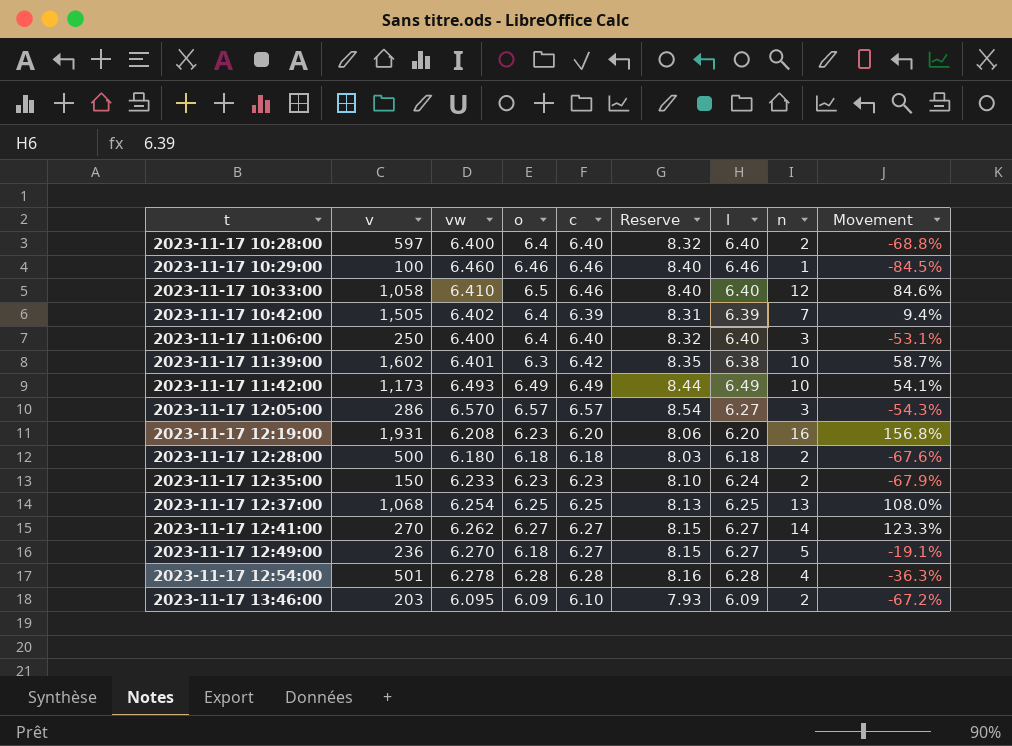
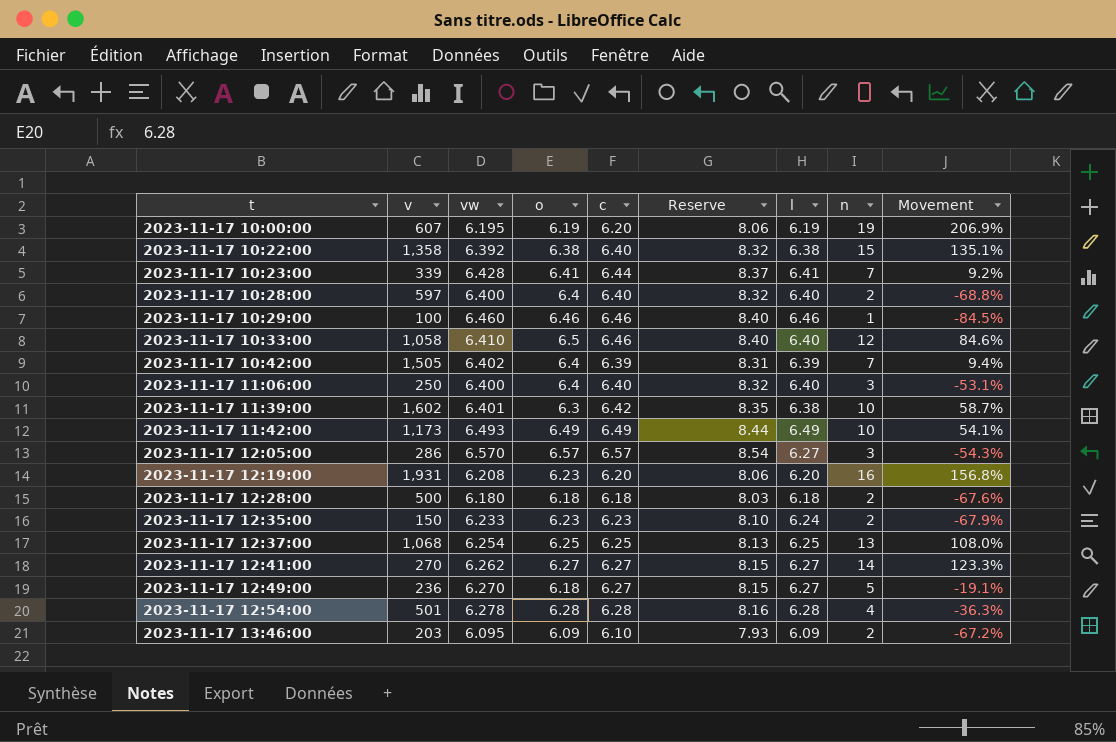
row 2023-11-17 10:00:00: none -> 607 | 6.195 | 6.19 | 6.20 | 8.06 | 6.19 | 19 | 206.9%
row 2023-11-17 10:22:00: none -> 1,358 | 6.392 | 6.38 | 6.40 | 8.32 | 6.38 | 15 | 135.1%
row 2023-11-17 10:23:00: none -> 339 | 6.428 | 6.41 | 6.44 | 8.37 | 6.41 | 7 | 9.2%

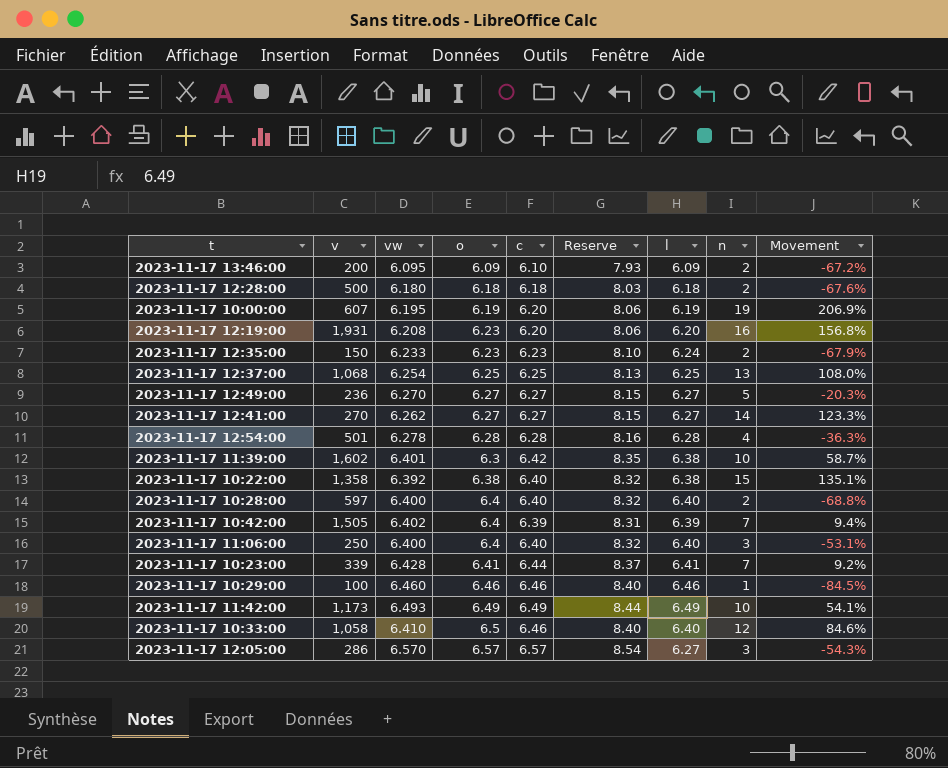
row order: t ascending -> o ascending
2023-11-17 13:46:00 | v: 203 -> 200
2023-11-17 12:49:00 | o: 6.18 -> 6.27
2023-11-17 12:49:00 | Movement: -19.1% -> -20.3%

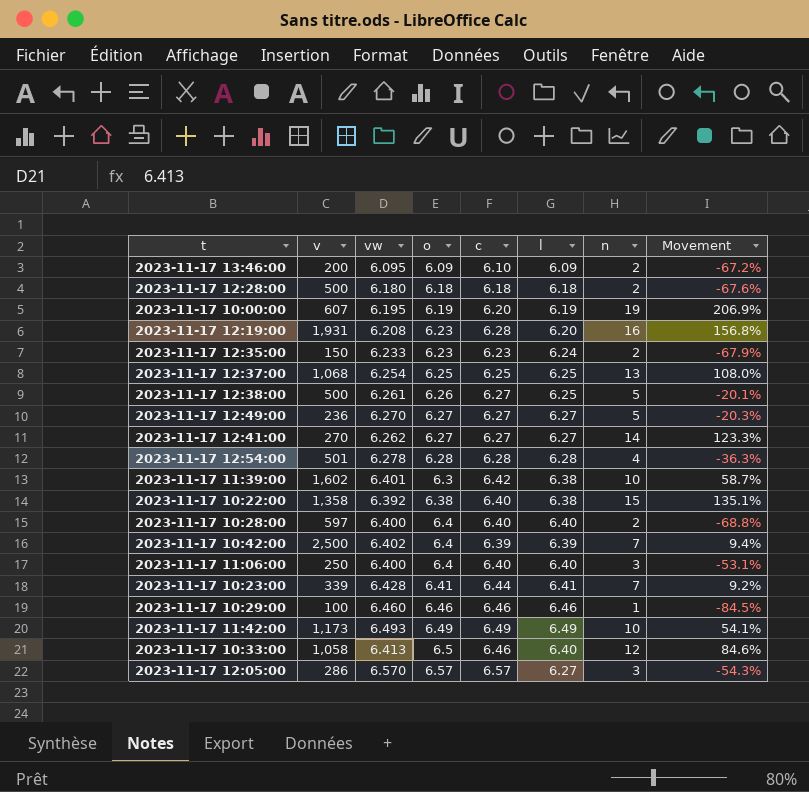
column Reserve | formula: [c] * 1.3 -> none
2023-11-17 12:19:00 | c: 6.20 -> 6.28
row 2023-11-17 12:38:00: none -> 500 | 6.261 | 6.26 | 6.27 | 6.25 | 5 | -20.1%
2023-11-17 10:42:00 | v: 1,505 -> 2,500
2023-11-17 10:33:00 | vw: 6.410 -> 6.413

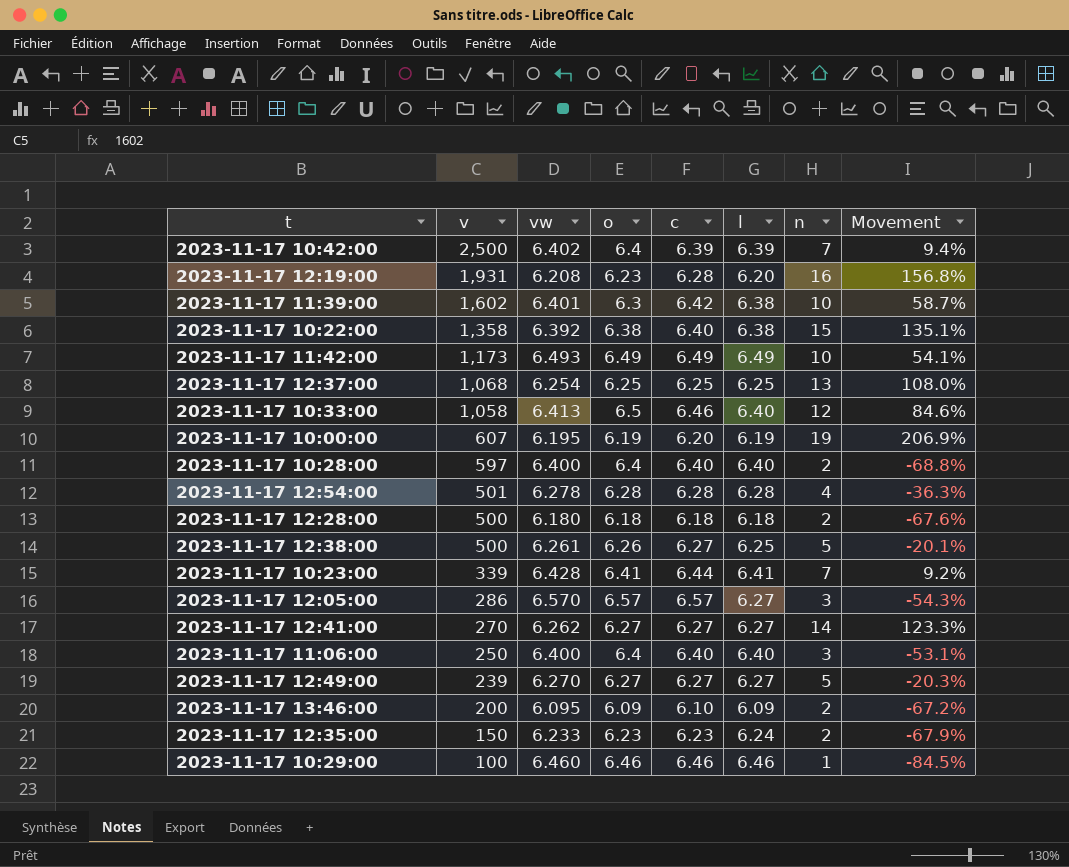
row order: o ascending -> v descending
2023-11-17 12:49:00 | v: 236 -> 239

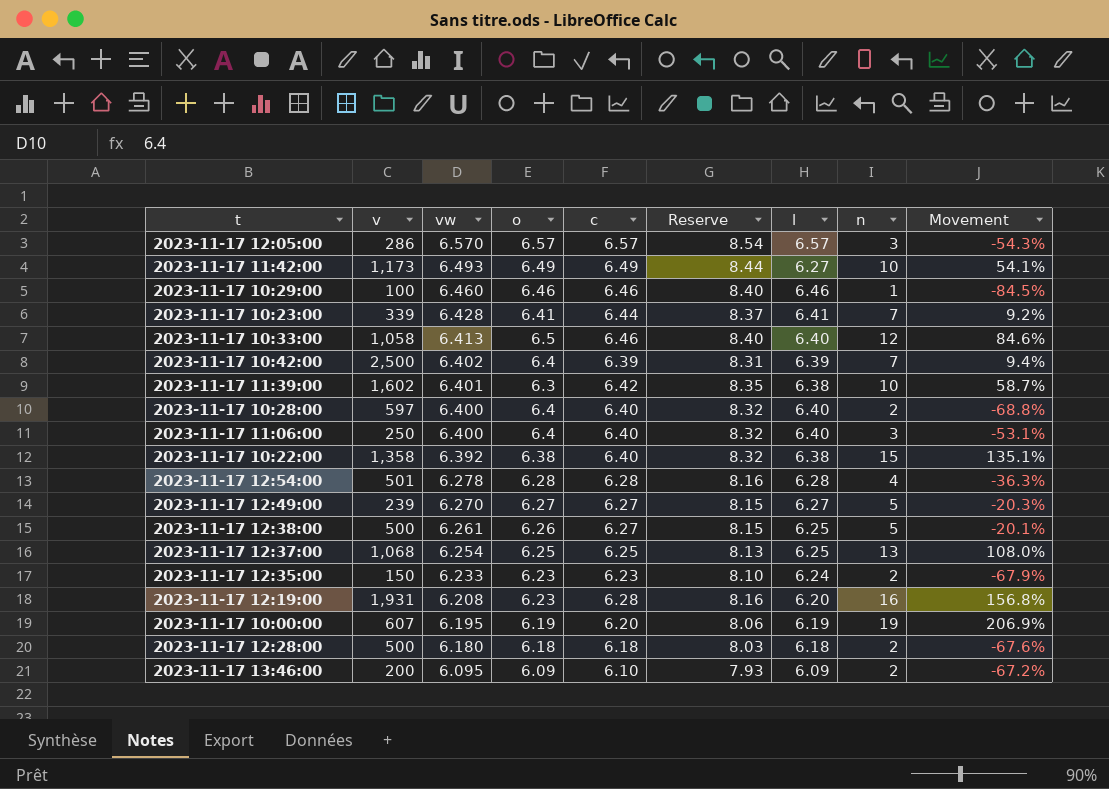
row order: v descending -> vw descending
column Reserve | formula: none -> [c] * 1.3
row 2023-11-17 12:41:00: 270 | 6.262 | 6.27 | 6.27 | 6.27 | 14 | 123.3% -> none
2023-11-17 12:05:00 | l: 6.27 -> 6.57
2023-11-17 11:42:00 | l: 6.49 -> 6.27

